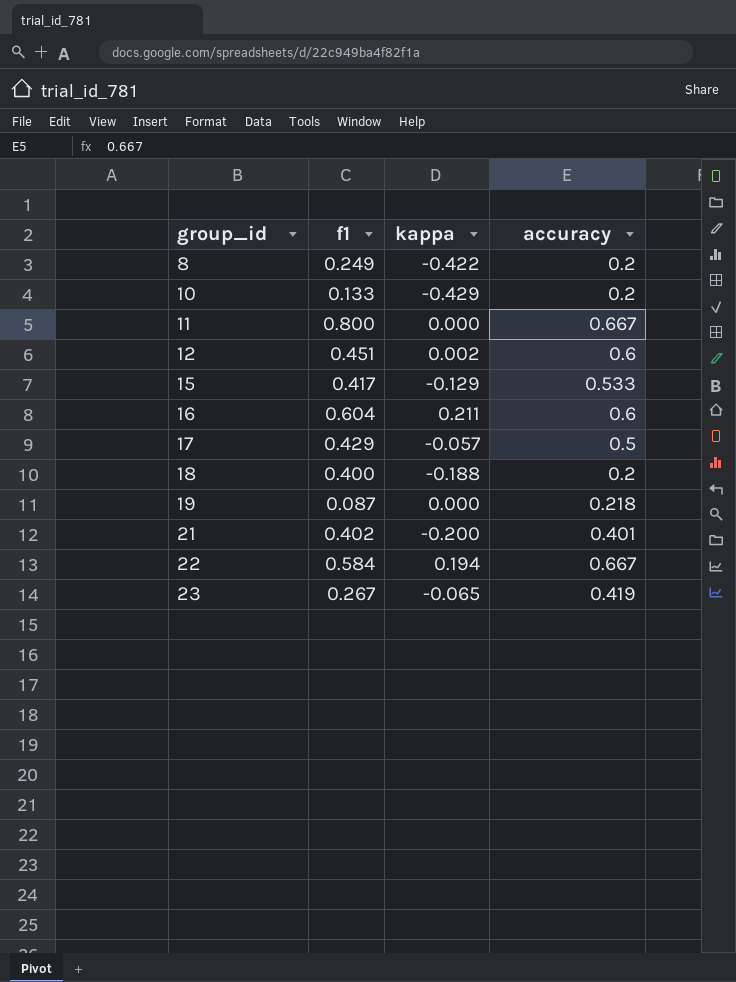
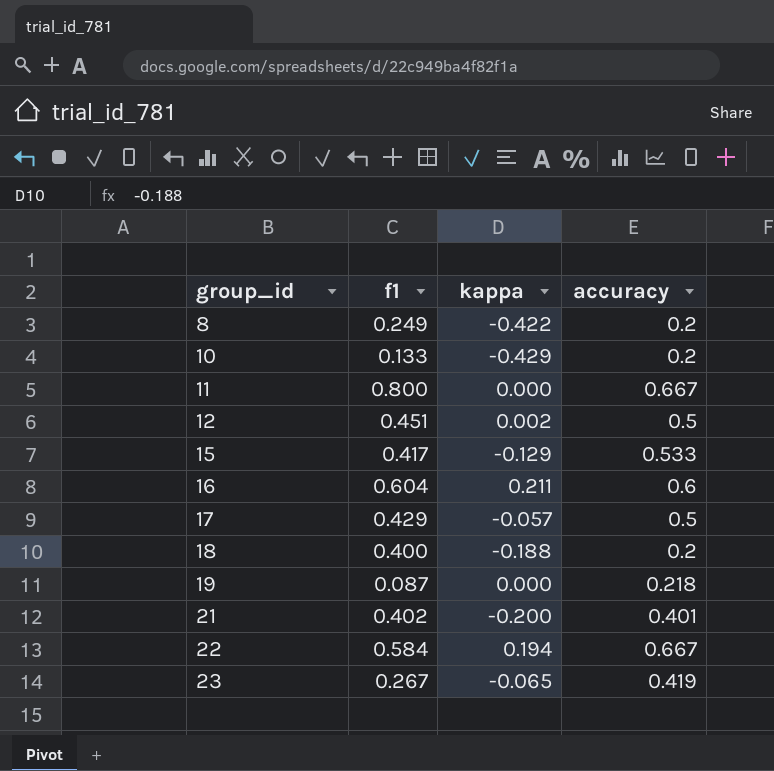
12 | accuracy: 0.6 -> 0.5

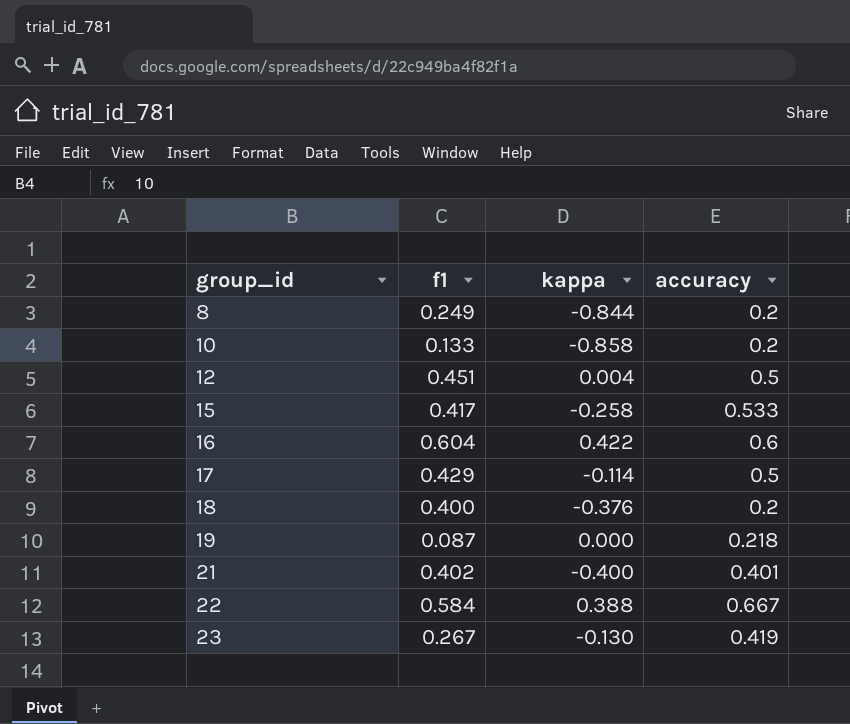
row 11: 0.800 | 0.000 | 0.667 -> none
8 | kappa: -0.422 -> -0.844
10 | kappa: -0.429 -> -0.858
12 | kappa: 0.002 -> 0.004
15 | kappa: -0.129 -> -0.258
16 | kappa: 0.211 -> 0.422
17 | kappa: -0.057 -> -0.114
18 | kappa: -0.188 -> -0.376
21 | kappa: -0.200 -> -0.400
22 | kappa: 0.194 -> 0.388
23 | kappa: -0.065 -> -0.130

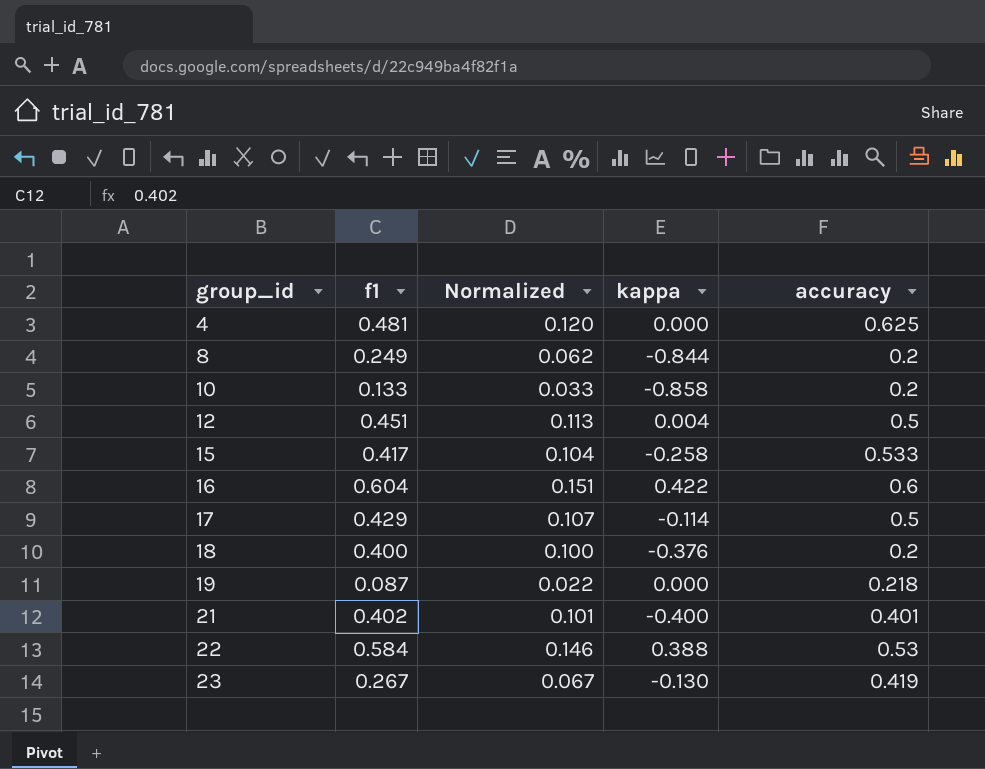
column Normalized | formula: none -> [f1] * 0.25
row 4: none -> 0.481 | 0.120 | 0.000 | 0.625
22 | accuracy: 0.667 -> 0.53

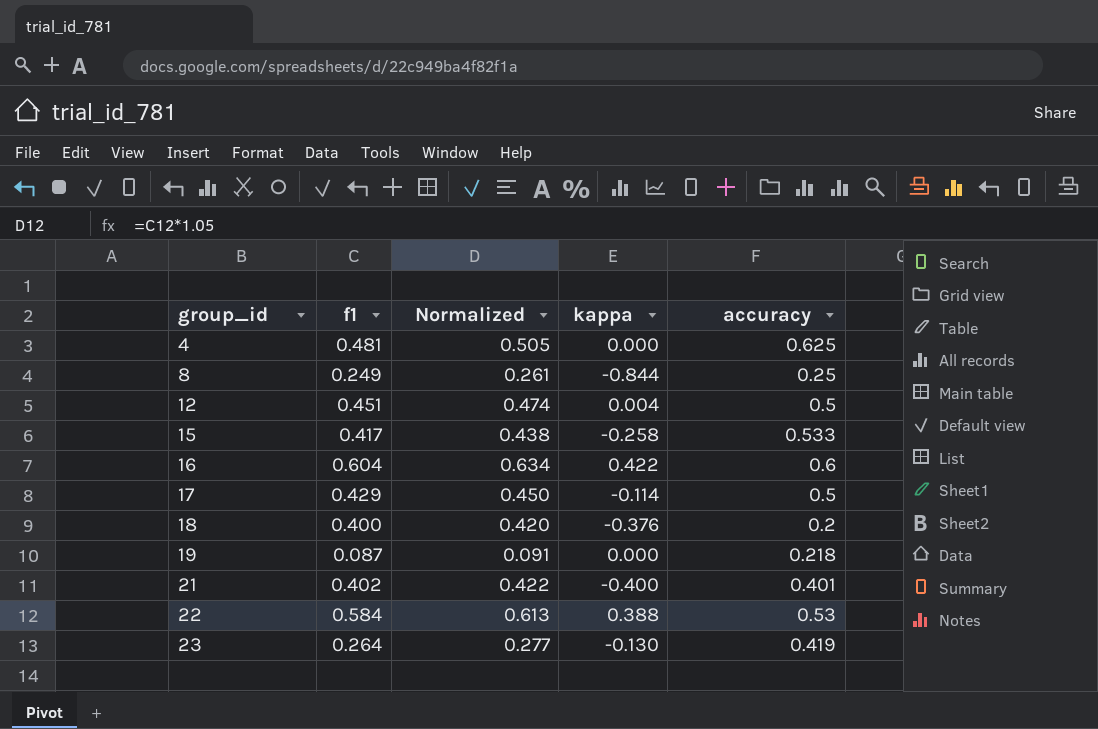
column Normalized | formula: [f1] * 0.25 -> [f1] * 1.05
row 10: 0.133 | 0.033 | -0.858 | 0.2 -> none
8 | accuracy: 0.2 -> 0.25
23 | f1: 0.267 -> 0.264

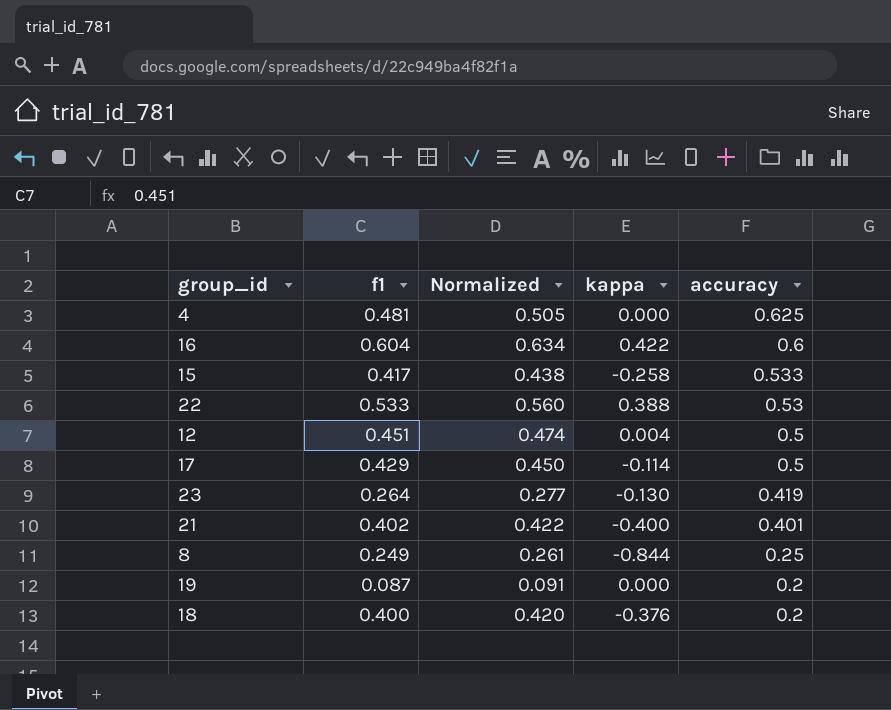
row order: group_id ascending -> accuracy descending
22 | f1: 0.584 -> 0.533
22 | Normalized: 0.613 -> 0.560
19 | accuracy: 0.218 -> 0.2

